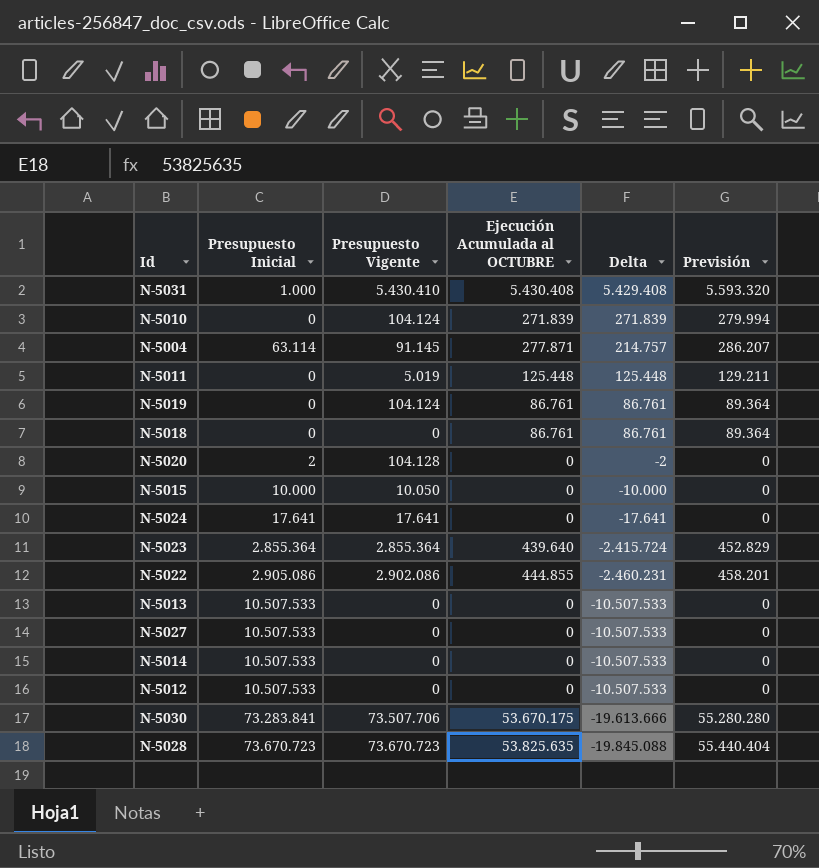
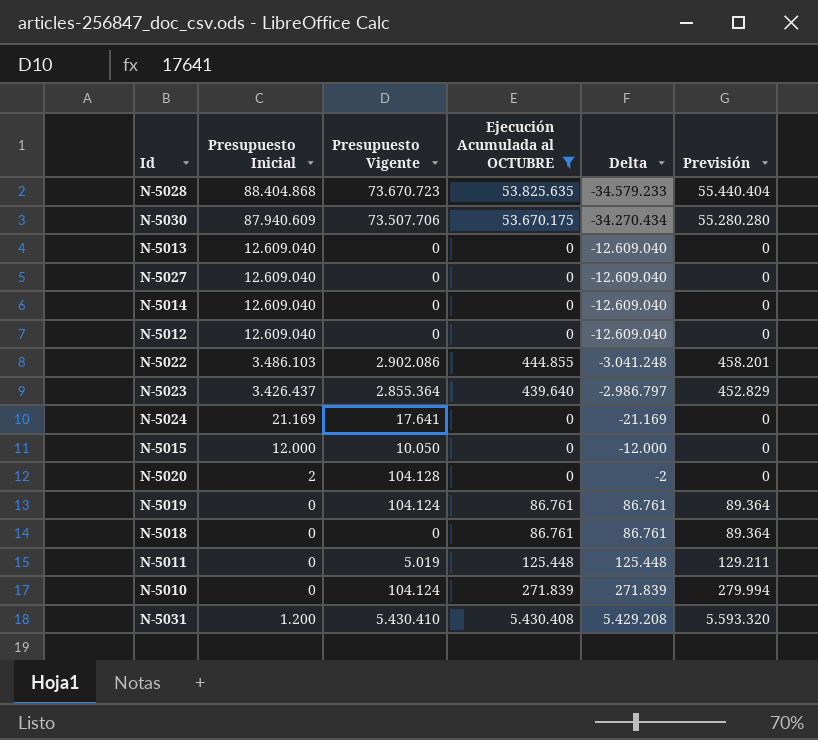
filter: none -> Ejecución Acumulada al OCTUBRE != 277.871
row order: Delta descending -> Delta ascending
N-5028 | Presupuesto Inicial: 73.670.723 -> 88.404.868
N-5028 | Delta: -19.845.088 -> -34.579.233
N-5030 | Presupuesto Inicial: 73.283.841 -> 87.940.609
N-5030 | Delta: -19.613.666 -> -34.270.434
N-5013 | Presupuesto Inicial: 10.507.533 -> 12.609.040
N-5013 | Delta: -10.507.533 -> -12.609.040
N-5027 | Presupuesto Inicial: 10.507.533 -> 12.609.040
N-5027 | Delta: -10.507.533 -> -12.609.040
N-5014 | Presupuesto Inicial: 10.507.533 -> 12.609.040
N-5014 | Delta: -10.507.533 -> -12.609.040
N-5012 | Presupuesto Inicial: 10.507.533 -> 12.609.040
N-5012 | Delta: -10.507.533 -> -12.609.040
N-5022 | Presupuesto Inicial: 2.905.086 -> 3.486.103
N-5022 | Delta: -2.460.231 -> -3.041.248
N-5023 | Presupuesto Inicial: 2.855.364 -> 3.426.437
N-5023 | Delta: -2.415.724 -> -2.986.797
N-5024 | Presupuesto Inicial: 17.641 -> 21.169
N-5024 | Delta: -17.641 -> -21.169
N-5015 | Presupuesto Inicial: 10.000 -> 12.000
N-5015 | Delta: -10.000 -> -12.000
N-5031 | Presupuesto Inicial: 1.000 -> 1.200
N-5031 | Delta: 5.429.408 -> 5.429.208

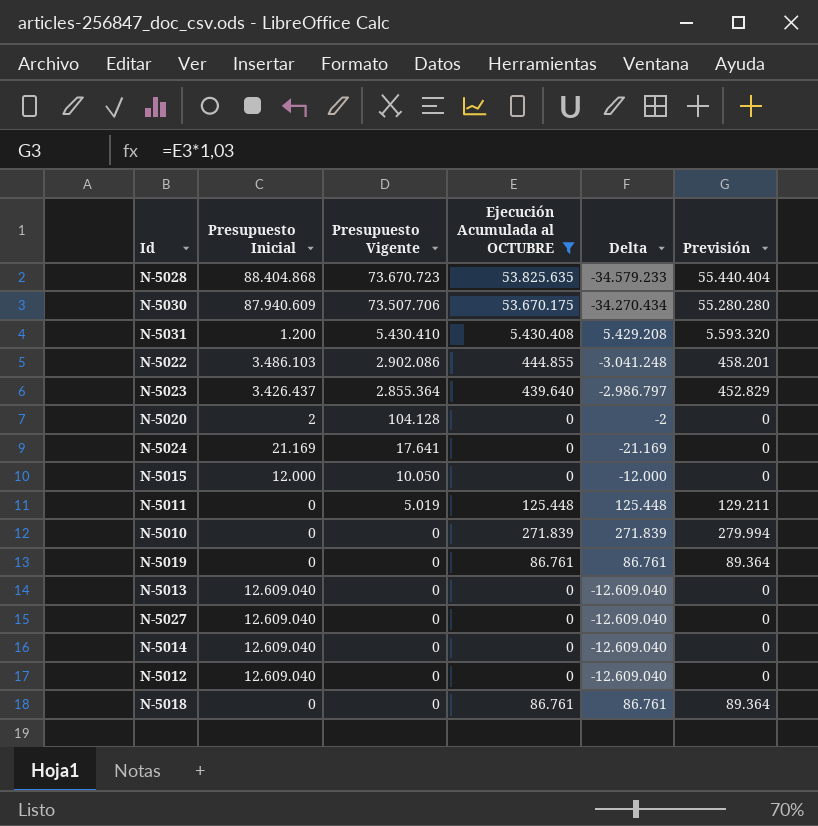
row order: Delta ascending -> Presupuesto Vigente descending
N-5010 | Presupuesto Vigente: 104.124 -> 0
N-5019 | Presupuesto Vigente: 104.124 -> 0

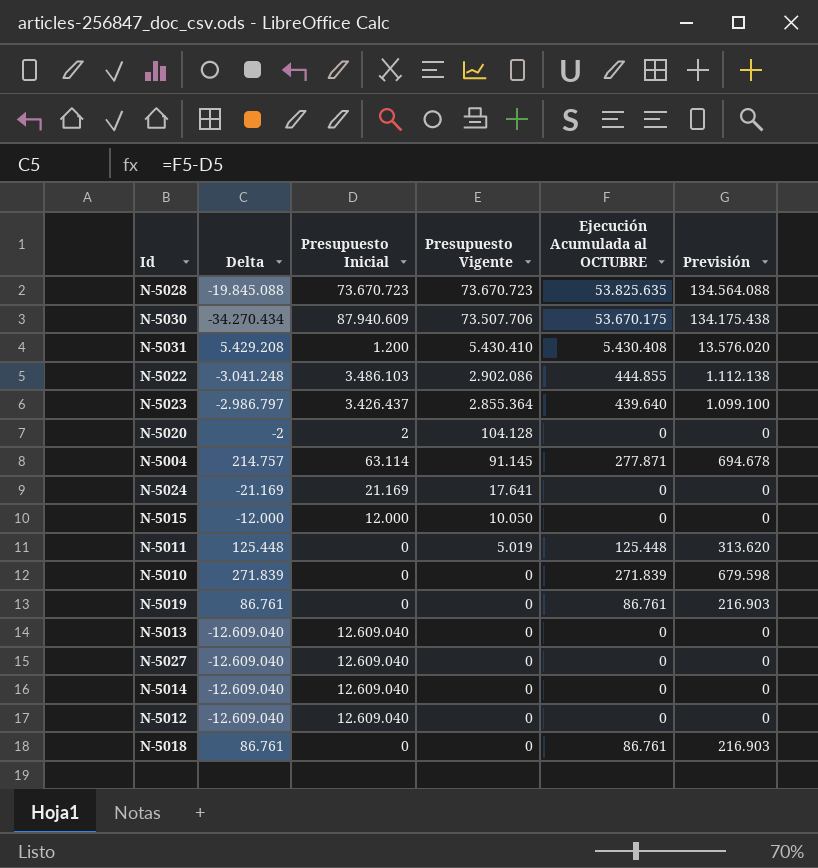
filter: Ejecución Acumulada al OCTUBRE != 277.871 -> none
column Delta | position: 5 -> 2
column Previsión | formula: [Ejecución Acumulada al OCTUBRE] * 1,03 -> [Ejecución Acumulada al OCTUBRE] * 2,5
N-5028 | Delta: -34.579.233 -> -19.845.088
N-5028 | Presupuesto Inicial: 88.404.868 -> 73.670.723

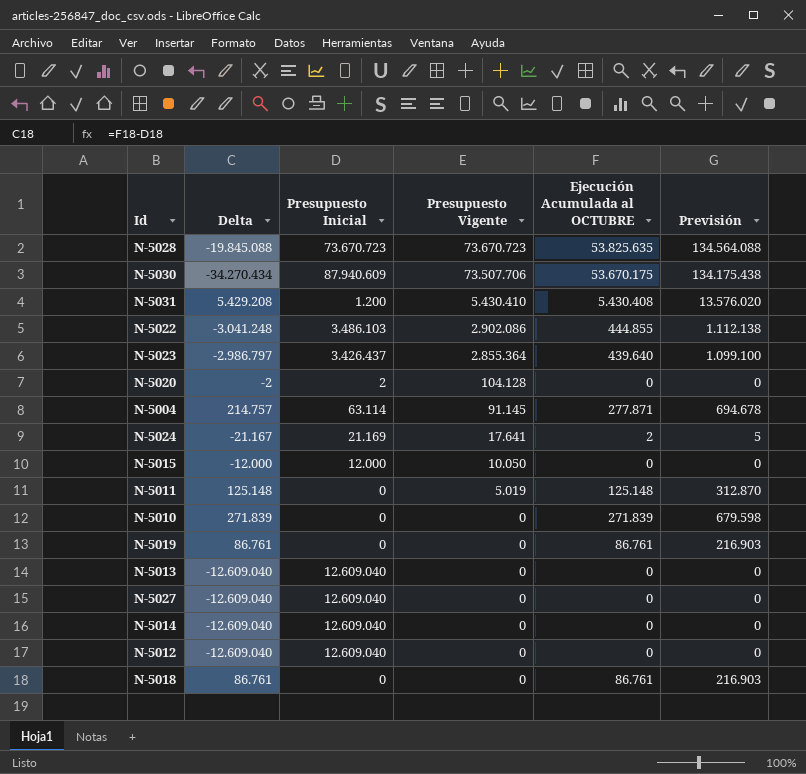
N-5024 | Delta: -21.169 -> -21.167
N-5024 | Ejecución Acumulada al OCTUBRE: 0 -> 2
N-5024 | Previsión: 0 -> 5
N-5011 | Delta: 125.448 -> 125.148
N-5011 | Ejecución Acumulada al OCTUBRE: 125.448 -> 125.148
N-5011 | Previsión: 313.620 -> 312.870

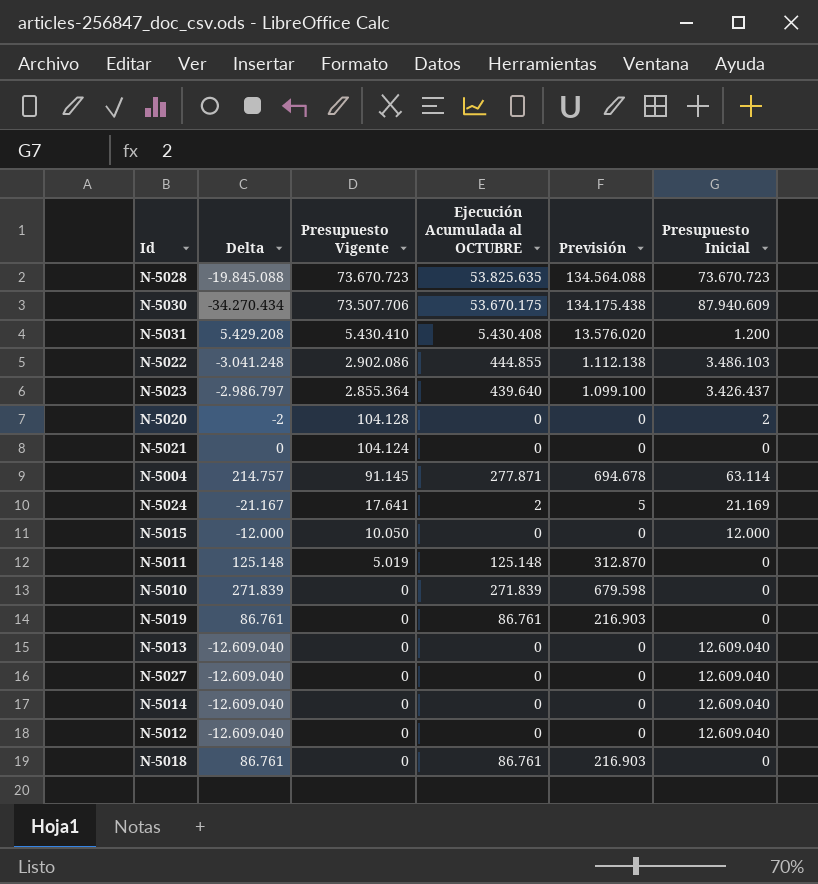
column Presupuesto Inicial | position: 3 -> 6
row N-5021: none -> 0 | 104.124 | 0 | 0 | 0

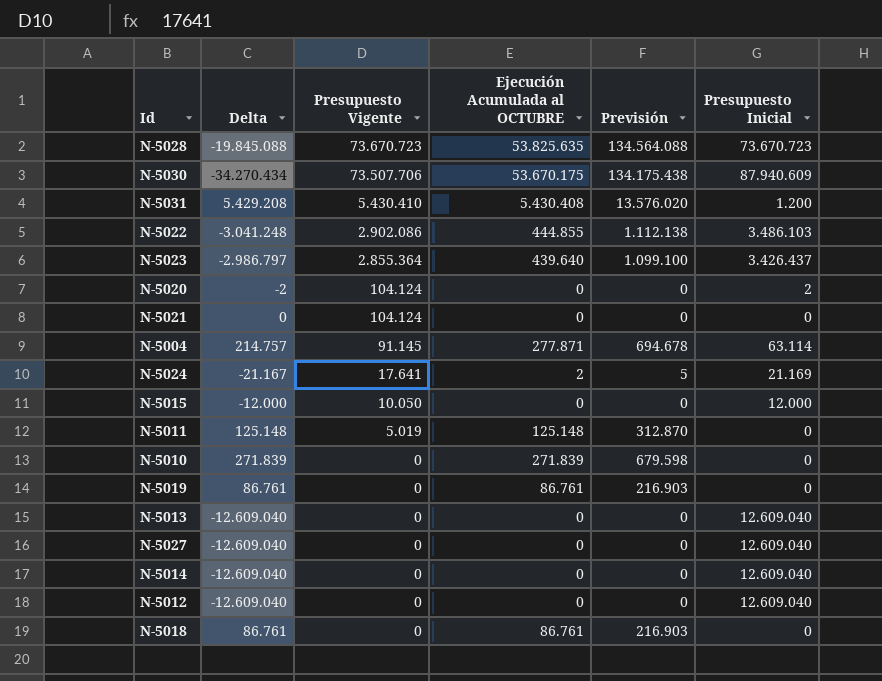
N-5020 | Presupuesto Vigente: 104.128 -> 104.124

